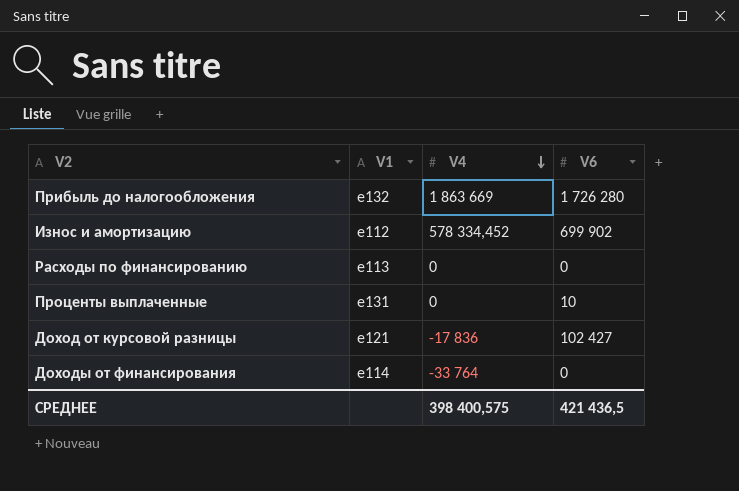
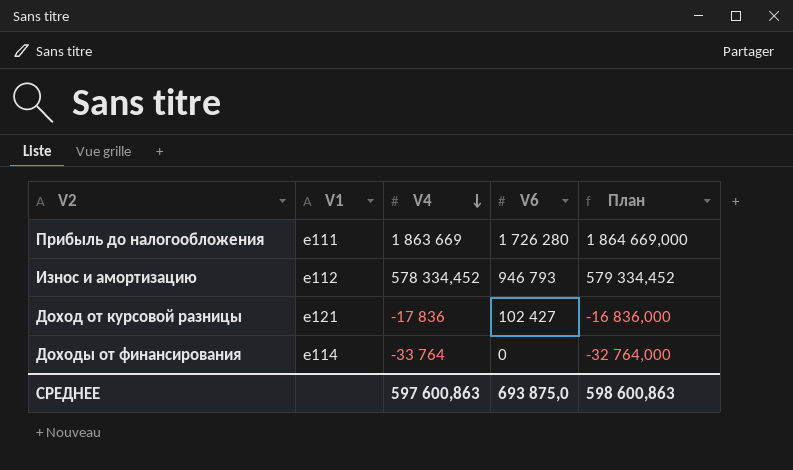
column План | formula: none -> [V4] + 1000
row Расходы по финансированию: e113 | 0 | 0 -> none
row Проценты выплаченные: e131 | 0 | 10 -> none
Прибыль до налогообложения | V1: e132 -> e111
Износ и амортизацию | V6: 699 902 -> 946 793
СРЕДНЕЕ | V4: 398 400,575 -> 597 600,863
СРЕДНЕЕ | V6: 421 436,5 -> 693 875,0

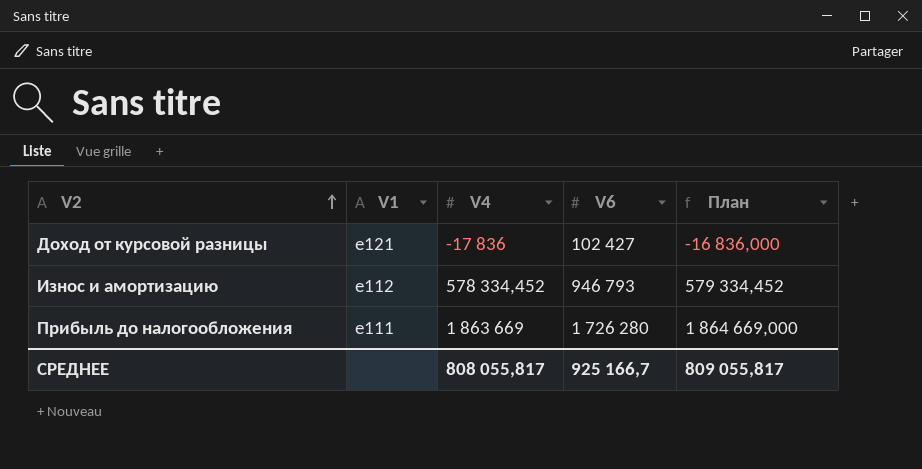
row order: V4 descending -> V2 ascending
row Доходы от финансирования: e114 | -33 764 | 0 | -32 764,000 -> none
СРЕДНЕЕ | V4: 597 600,863 -> 808 055,817
СРЕДНЕЕ | V6: 693 875,0 -> 925 166,7
СРЕДНЕЕ | План: 598 600,863 -> 809 055,817

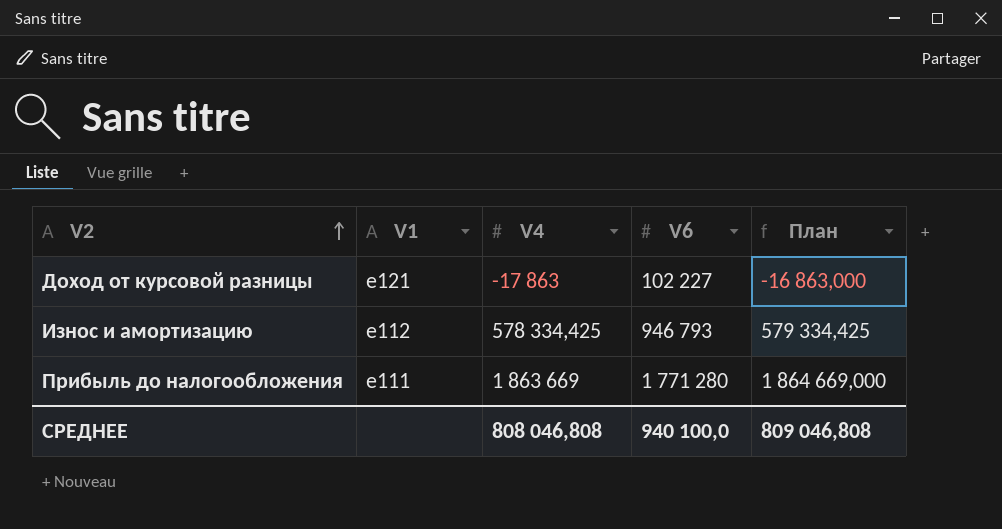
Доход от курсовой разницы | V4: -17 836 -> -17 863
Доход от курсовой разницы | V6: 102 427 -> 102 227
Доход от курсовой разницы | План: -16 836,000 -> -16 863,000
Износ и амортизацию | V4: 578 334,452 -> 578 334,425
Износ и амортизацию | План: 579 334,452 -> 579 334,425
Прибыль до налогообложения | V6: 1 726 280 -> 1 771 280
СРЕДНЕЕ | V4: 808 055,817 -> 808 046,808
СРЕДНЕЕ | V6: 925 166,7 -> 940 100,0
СРЕДНЕЕ | План: 809 055,817 -> 809 046,808

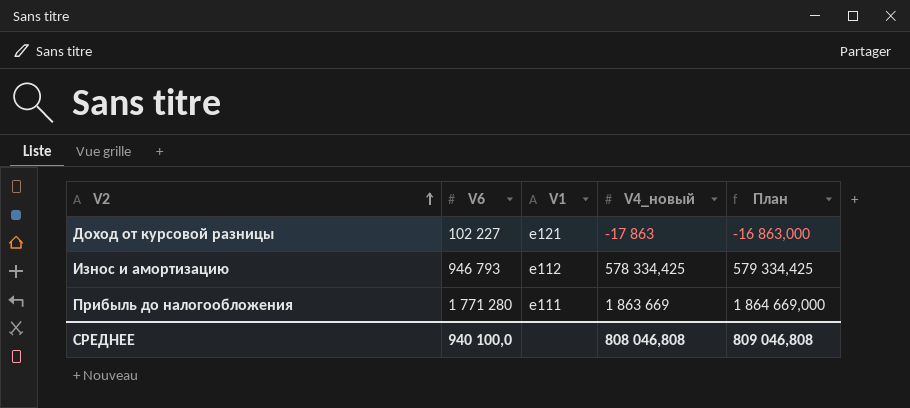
column V6 | position: 4 -> 2
column name: V4 -> V4_новый

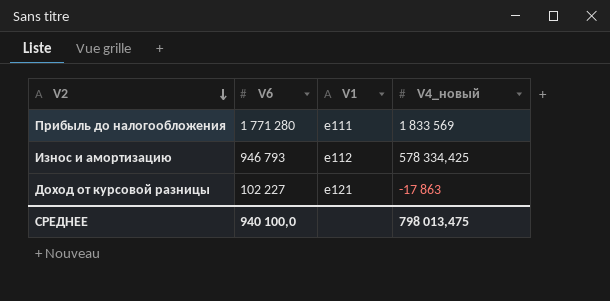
row order: V2 ascending -> V2 descending
column План | formula: [V4_новый] + 1000 -> none
Прибыль до налогообложения | V4_новый: 1 863 669 -> 1 833 569
СРЕДНЕЕ | V4_новый: 808 046,808 -> 798 013,475

